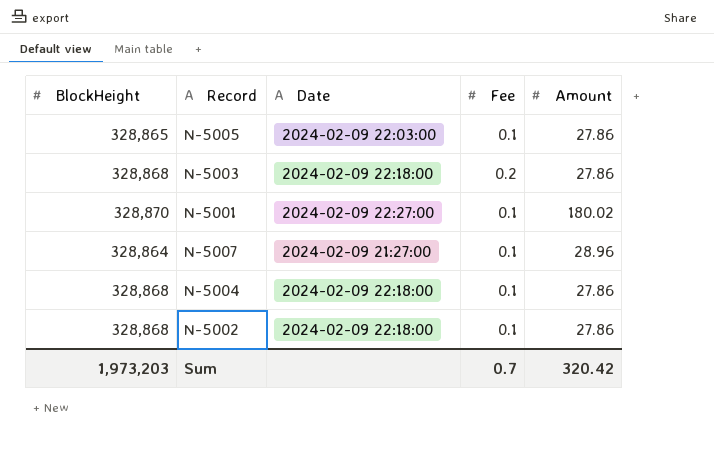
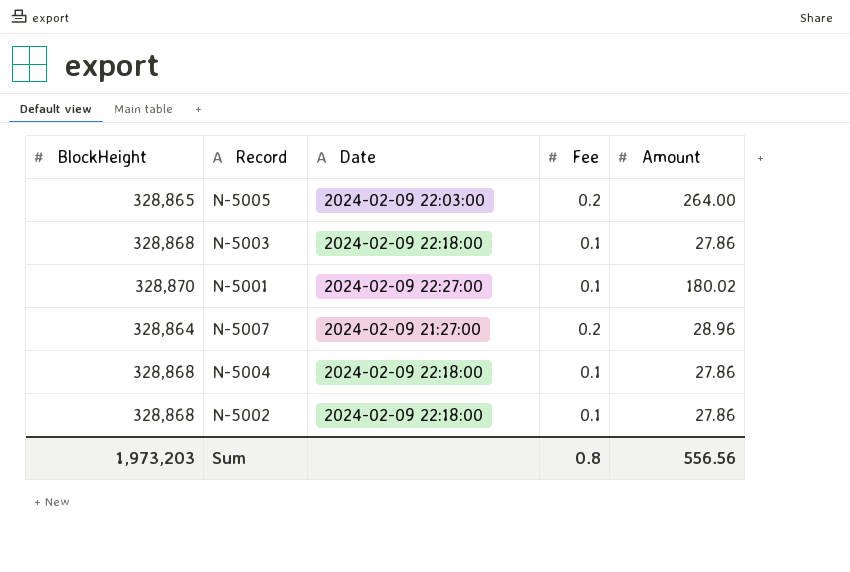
N-5005 | Fee: 0.1 -> 0.2
N-5005 | Amount: 27.86 -> 264.00
N-5003 | Fee: 0.2 -> 0.1
N-5007 | Fee: 0.1 -> 0.2
Sum | Fee: 0.7 -> 0.8
Sum | Amount: 320.42 -> 556.56

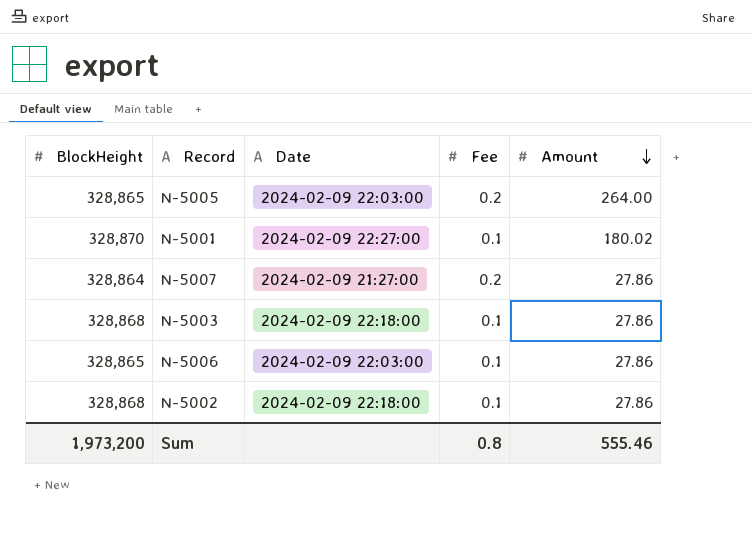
row order: none -> Amount descending
row N-5004: 328,868 | 2024-02-09 22:18:00 | 0.1 | 27.86 -> none
N-5007 | Amount: 28.96 -> 27.86
row N-5006: none -> 328,865 | 2024-02-09 22:03:00 | 0.1 | 27.86
Sum | BlockHeight: 1,973,203 -> 1,973,200
Sum | Amount: 556.56 -> 555.46

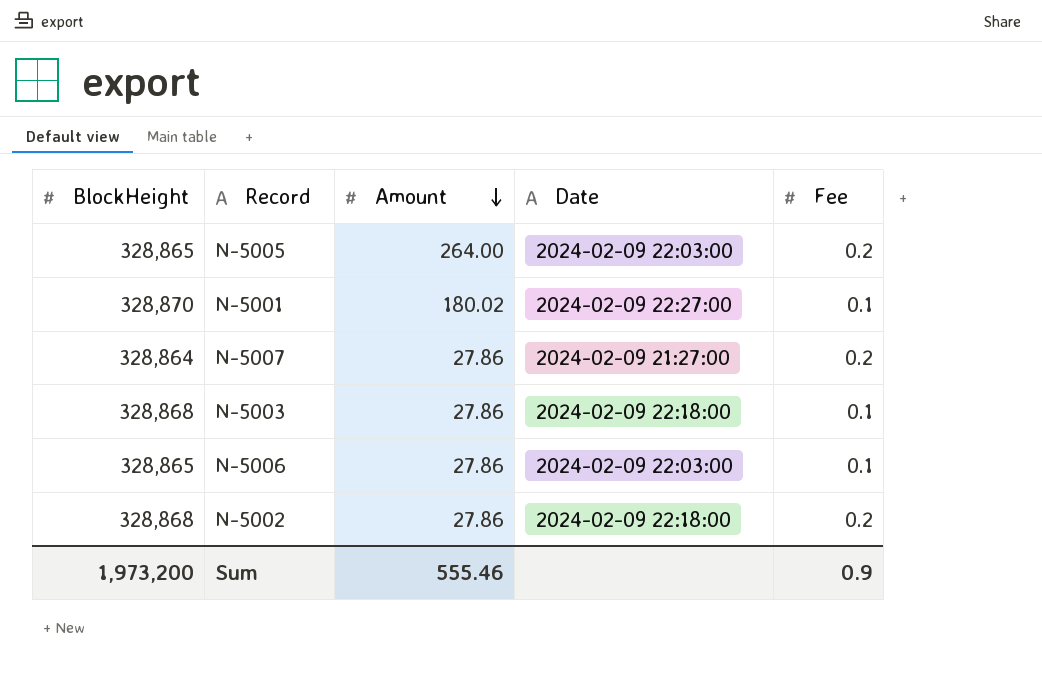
column Amount | position: 5 -> 3
N-5002 | Fee: 0.1 -> 0.2
Sum | Fee: 0.8 -> 0.9

